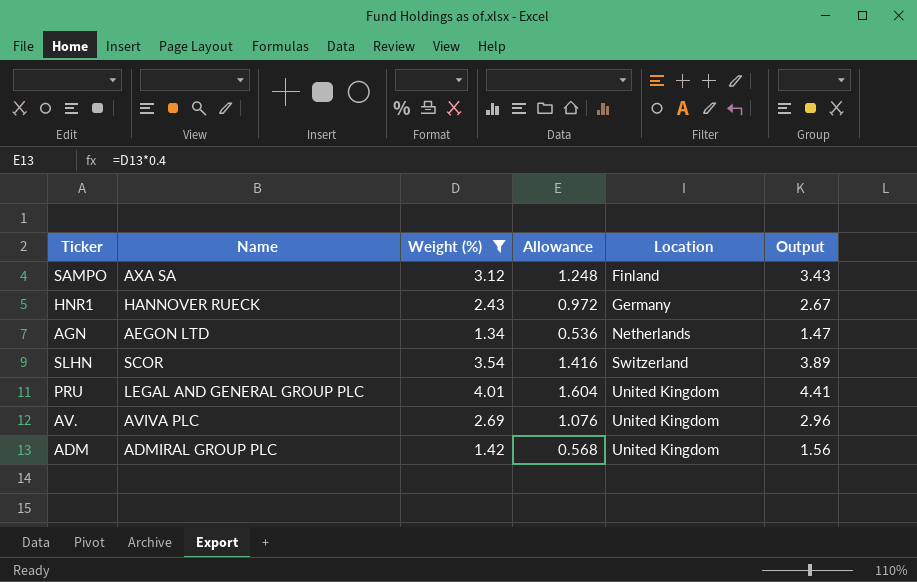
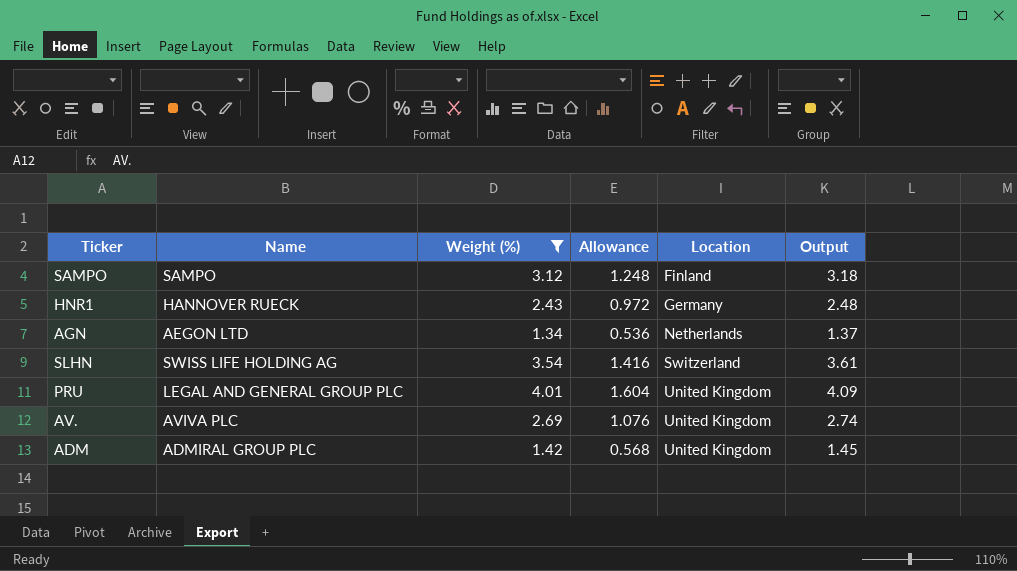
column Output | formula: [Weight (%)] * 1.1 -> [Weight (%)] * 1.02
SAMPO | Name: AXA SA -> SAMPO
SLHN | Name: SCOR -> SWISS LIFE HOLDING AG

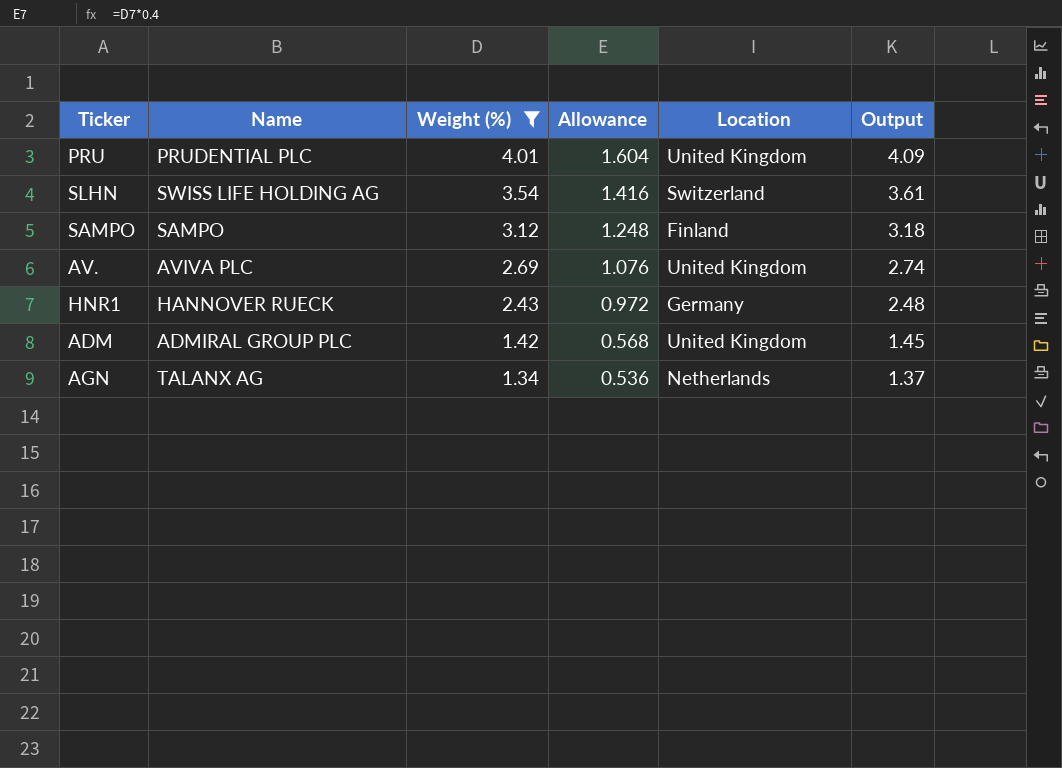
row order: Location ascending -> Weight (%) descending
PRU | Name: LEGAL AND GENERAL GROUP PLC -> PRUDENTIAL PLC
AGN | Name: AEGON LTD -> TALANX AG

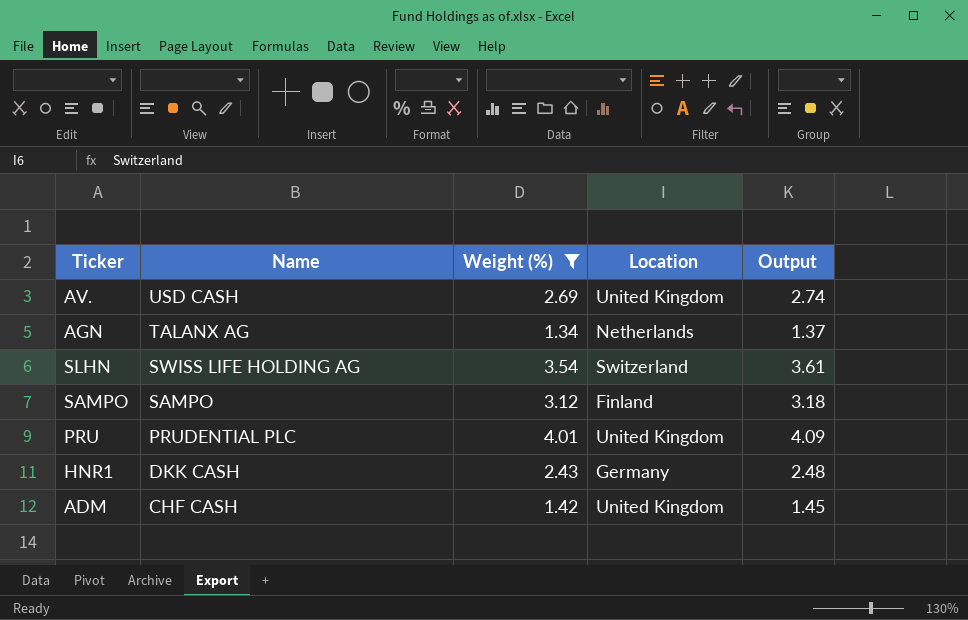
row order: Weight (%) descending -> Name descending
column Allowance | formula: [Weight (%)] * 0.4 -> none
AV. | Name: AVIVA PLC -> USD CASH
HNR1 | Name: HANNOVER RUECK -> DKK CASH
ADM | Name: ADMIRAL GROUP PLC -> CHF CASH

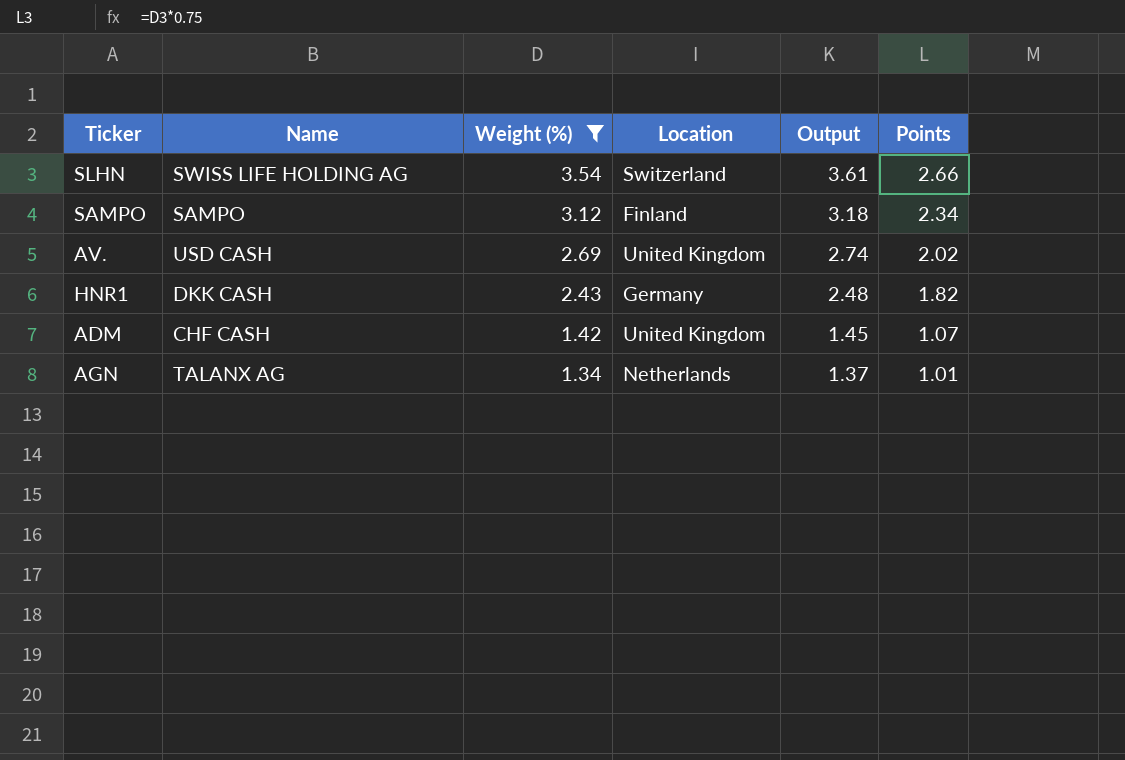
row order: Name descending -> Weight (%) descending
column Points | formula: none -> [Weight (%)] * 0.75
row PRU: PRUDENTIAL PLC | 4.01 | United Kingdom | 4.09 -> none

